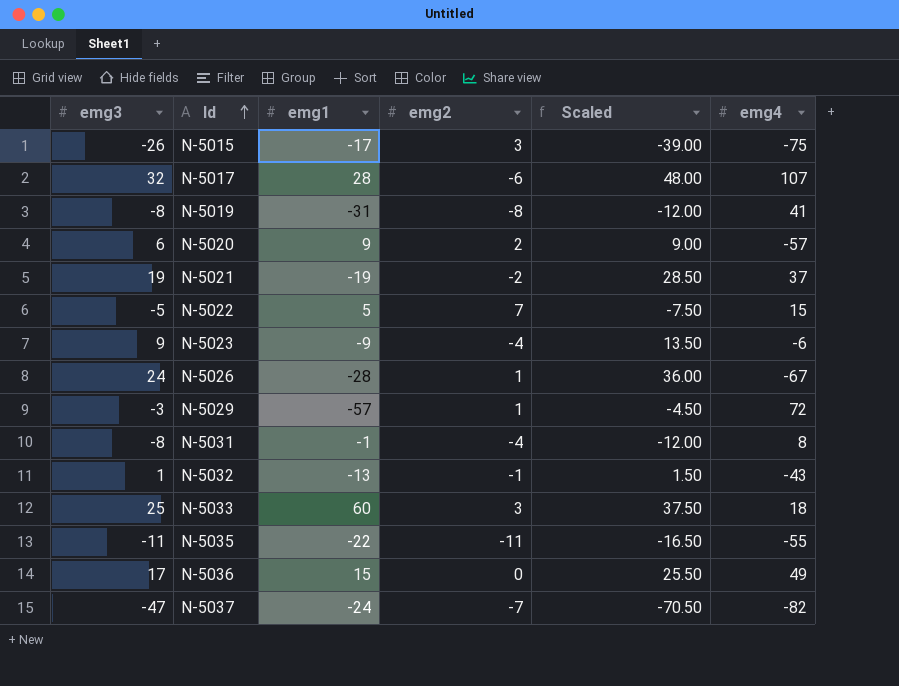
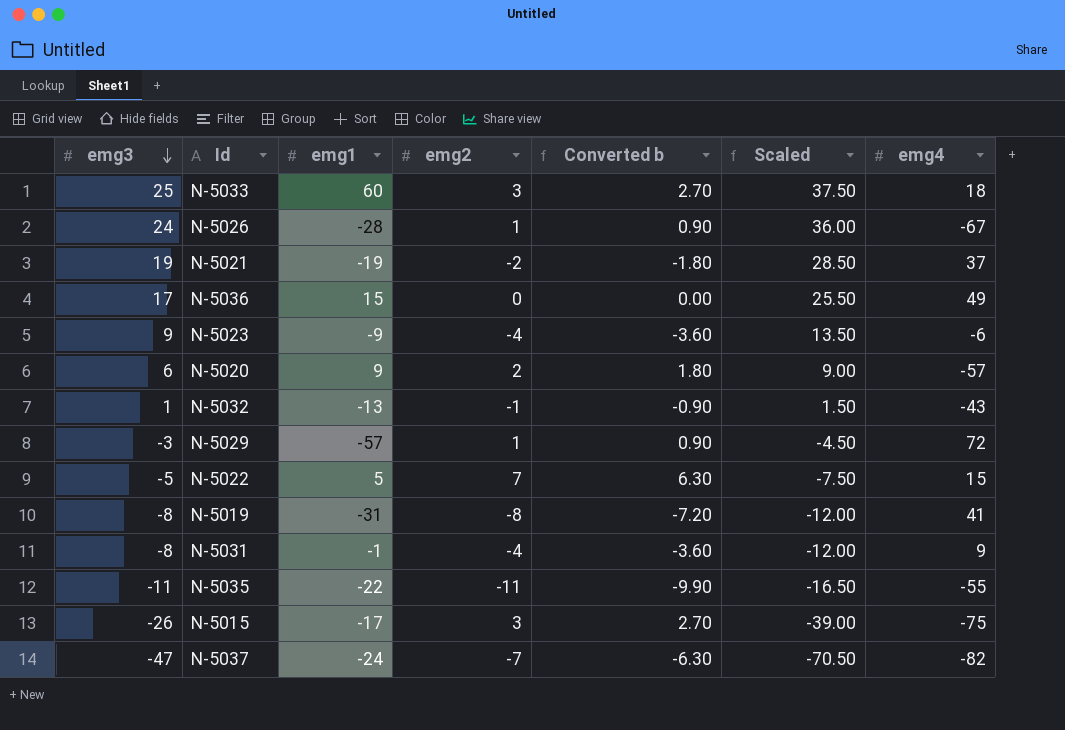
row order: Id ascending -> emg3 descending
column Converted b | formula: none -> [emg2] * 0.9
row N-5017: 32 | 28 | -6 | 48.00 | 107 -> none
N-5031 | emg4: 8 -> 9

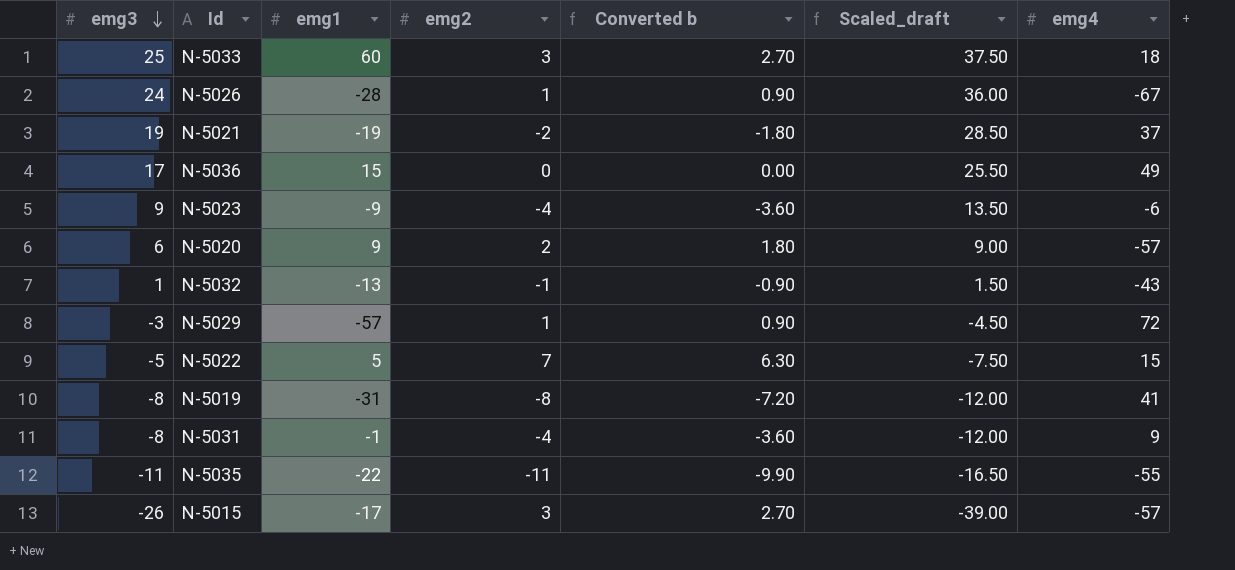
column name: Scaled -> Scaled_draft
row N-5037: -47 | -24 | -7 | -6.30 | -70.50 | -82 -> none
N-5015 | emg4: -75 -> -57

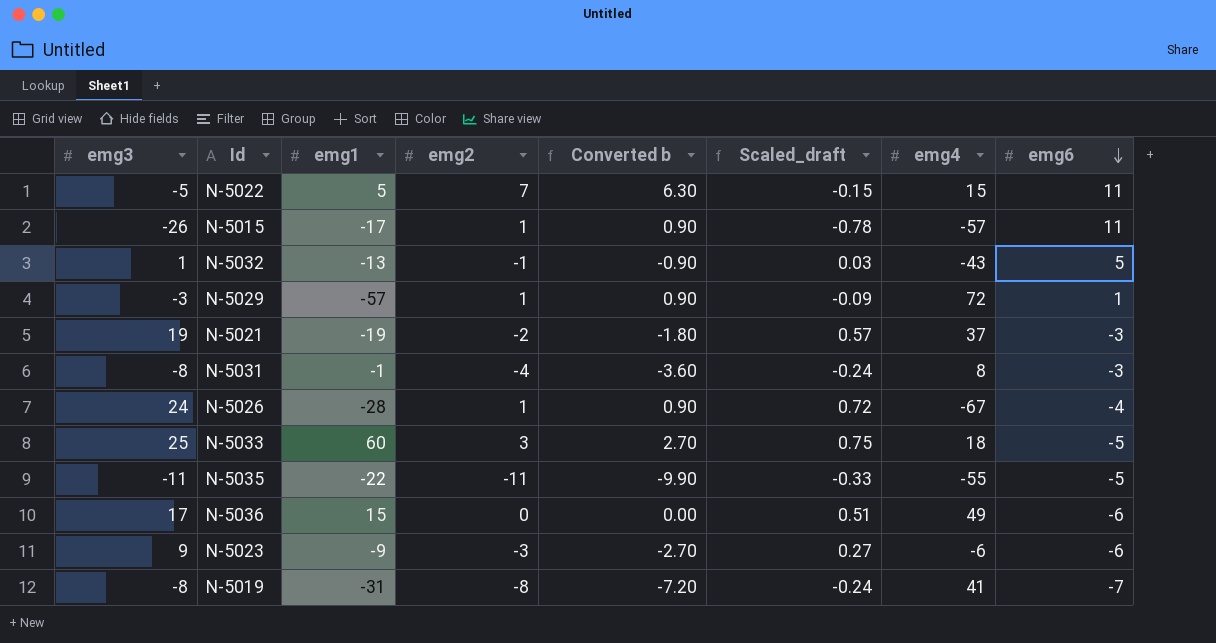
row order: emg3 descending -> emg6 descending
column Scaled_draft | formula: [emg3] * 1.5 -> [emg3] * 0.03
column emg6 | position: none -> 8
row N-5020: 6 | 9 | 2 | 1.80 | 9.00 | -57 -> none
N-5015 | emg2: 3 -> 1
N-5015 | Converted b: 2.70 -> 0.90
N-5031 | emg4: 9 -> 8
N-5023 | emg2: -4 -> -3
N-5023 | Converted b: -3.60 -> -2.70

